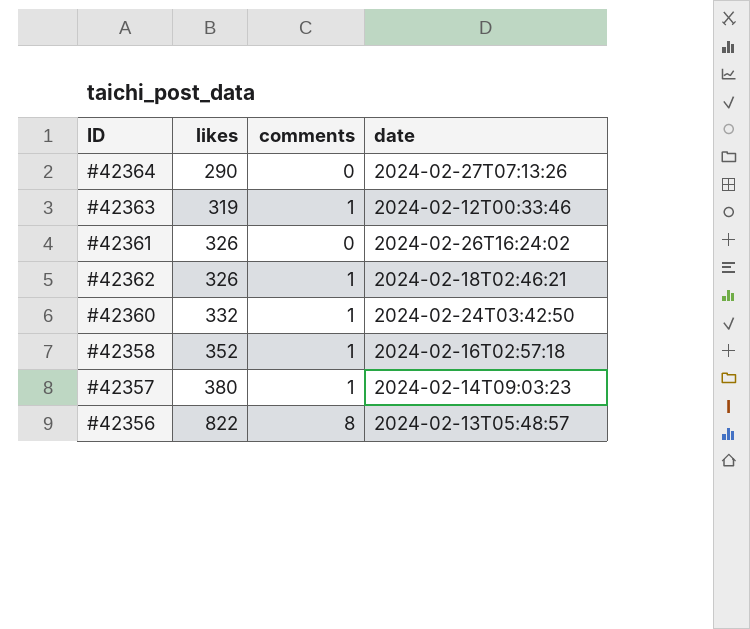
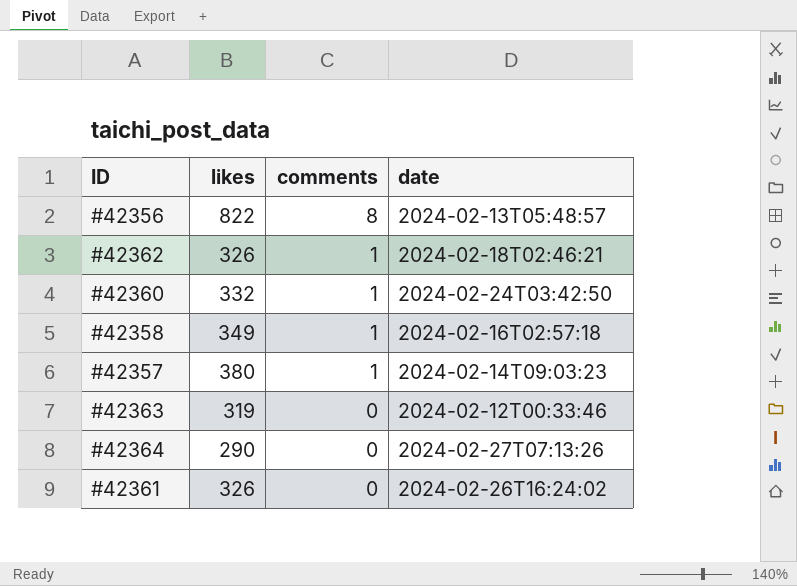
row order: likes ascending -> comments descending
#42358 | likes: 352 -> 349
#42363 | comments: 1 -> 0

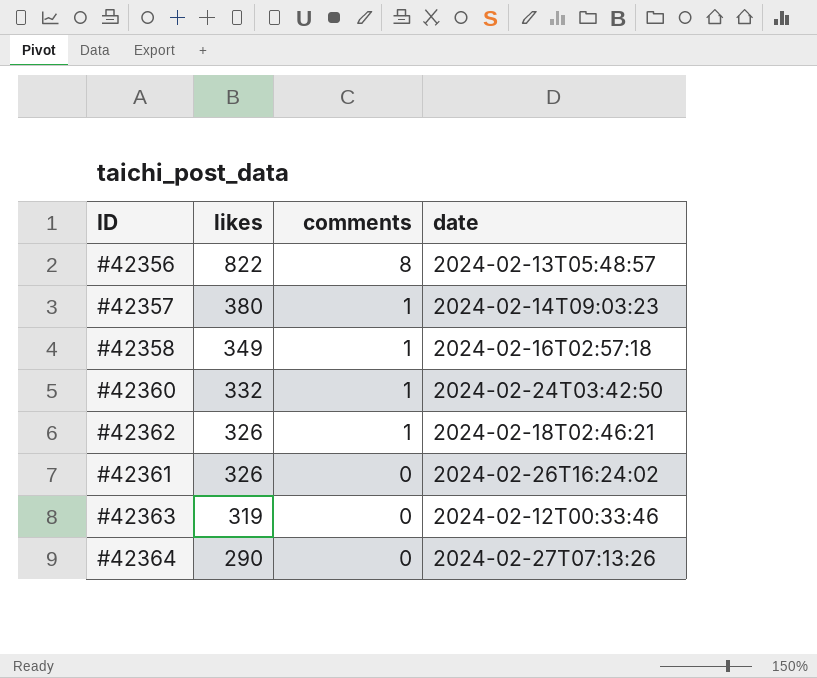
row order: comments descending -> likes descending

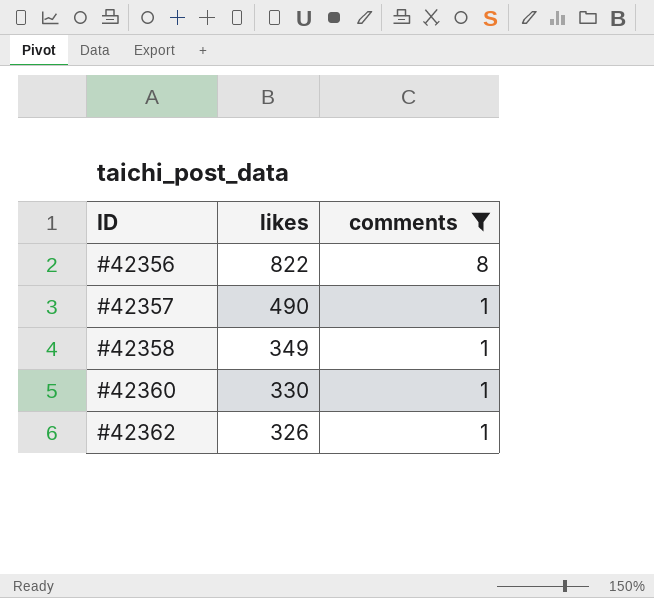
filter: none -> comments != 0
column date | position: 4 -> none
#42357 | likes: 380 -> 490
#42360 | likes: 332 -> 330

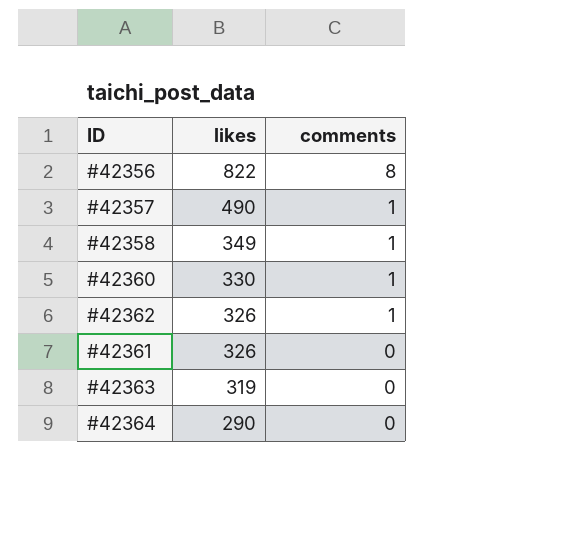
filter: comments != 0 -> none

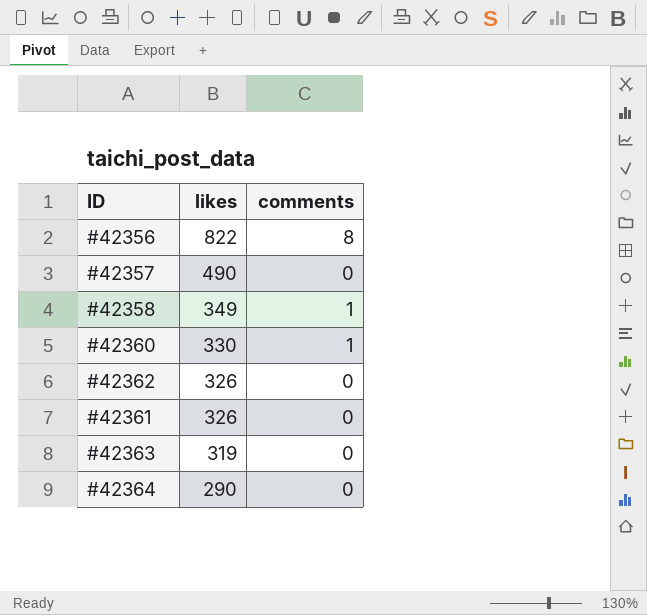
#42357 | comments: 1 -> 0
#42362 | comments: 1 -> 0

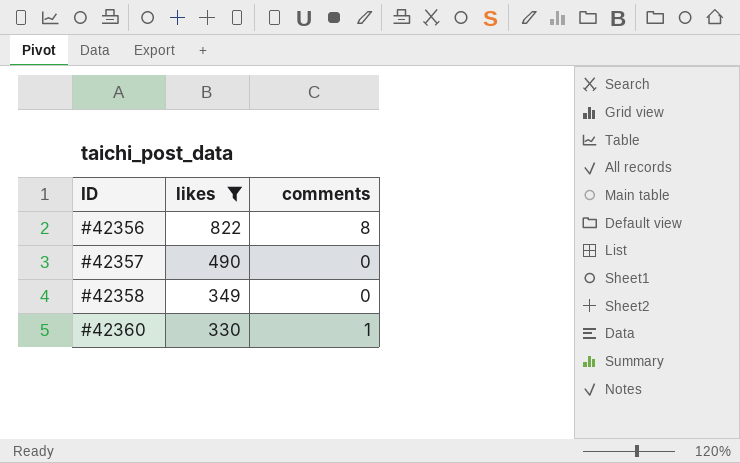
filter: none -> likes >= 330
#42358 | comments: 1 -> 0

